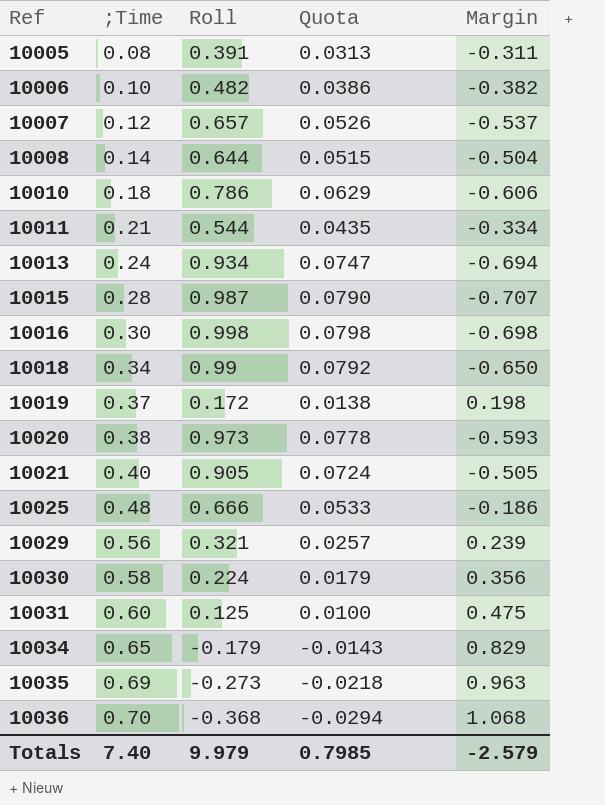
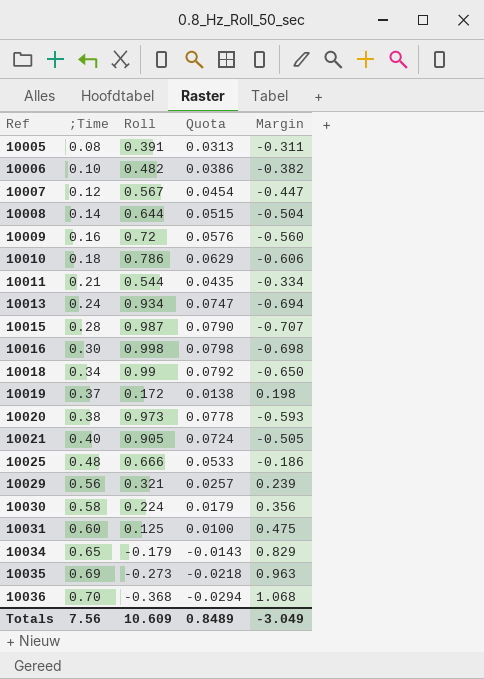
10007 | Roll: 0.657 -> 0.567
10007 | Quota: 0.0526 -> 0.0454
10007 | Margin: -0.537 -> -0.447
row 10009: none -> 0.16 | 0.72 | 0.0576 | -0.560
Totals | ;Time: 7.40 -> 7.56
Totals | Roll: 9.979 -> 10.609
Totals | Quota: 0.7985 -> 0.8489
Totals | Margin: -2.579 -> -3.049

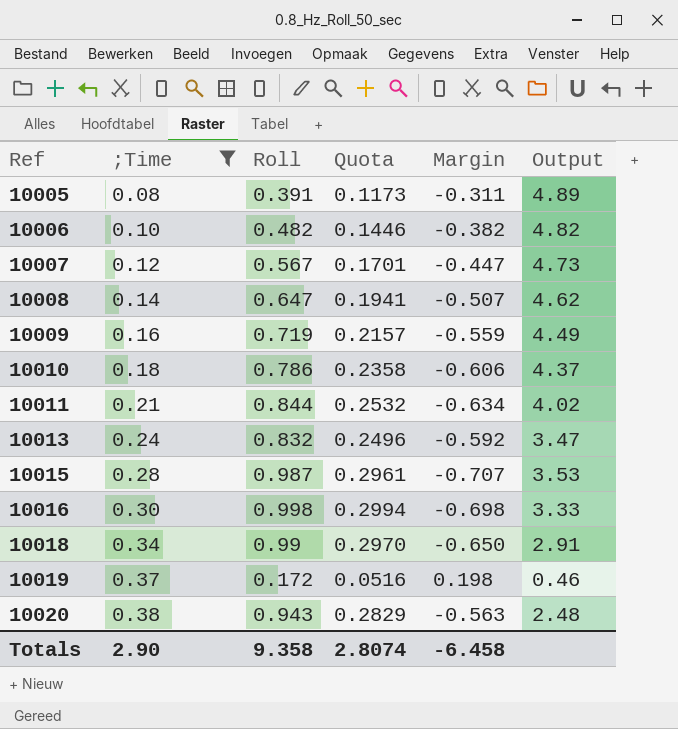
filter: none -> ;Time <= 0.38
column Quota | formula: [Roll] * 0.08 -> [Roll] * 0.3
column Output | formula: none -> [Roll] / [;Time]
10008 | Roll: 0.644 -> 0.647
10008 | Margin: -0.504 -> -0.507
10009 | Roll: 0.72 -> 0.719
10009 | Margin: -0.560 -> -0.559
10011 | Roll: 0.544 -> 0.844
10011 | Margin: -0.334 -> -0.634
10013 | Roll: 0.934 -> 0.832
10013 | Margin: -0.694 -> -0.592
10020 | Roll: 0.973 -> 0.943
10020 | Margin: -0.593 -> -0.563
Totals | ;Time: 7.56 -> 2.90
Totals | Roll: 10.609 -> 9.358
Totals | Quota: 0.8489 -> 2.8074
Totals | Margin: -3.049 -> -6.458

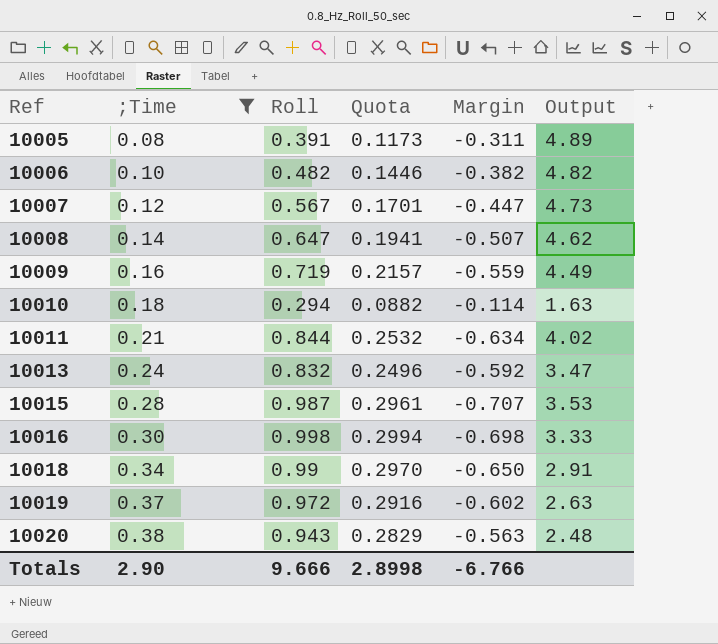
10010 | Roll: 0.786 -> 0.294
10010 | Quota: 0.2358 -> 0.0882
10010 | Margin: -0.606 -> -0.114
10010 | Output: 4.37 -> 1.63
10019 | Roll: 0.172 -> 0.972
10019 | Quota: 0.0516 -> 0.2916
10019 | Margin: 0.198 -> -0.602
10019 | Output: 0.46 -> 2.63
Totals | Roll: 9.358 -> 9.666
Totals | Quota: 2.8074 -> 2.8998
Totals | Margin: -6.458 -> -6.766

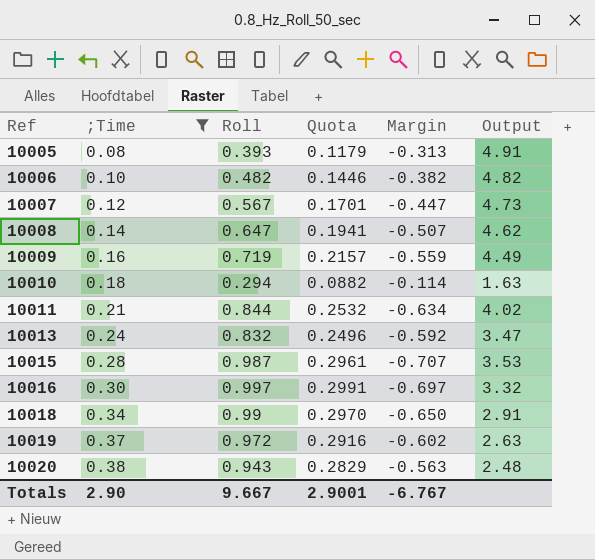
10005 | Roll: 0.391 -> 0.393
10005 | Quota: 0.1173 -> 0.1179
10005 | Margin: -0.311 -> -0.313
10005 | Output: 4.89 -> 4.91
10016 | Roll: 0.998 -> 0.997
10016 | Quota: 0.2994 -> 0.2991
10016 | Margin: -0.698 -> -0.697
10016 | Output: 3.33 -> 3.32
Totals | Roll: 9.666 -> 9.667
Totals | Quota: 2.8998 -> 2.9001
Totals | Margin: -6.766 -> -6.767

